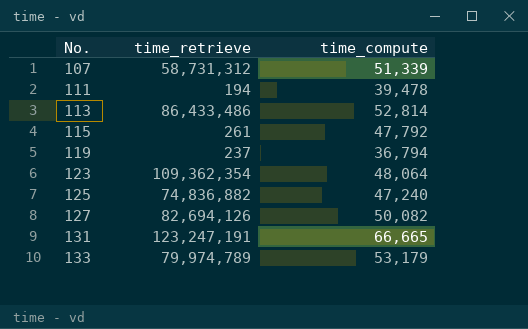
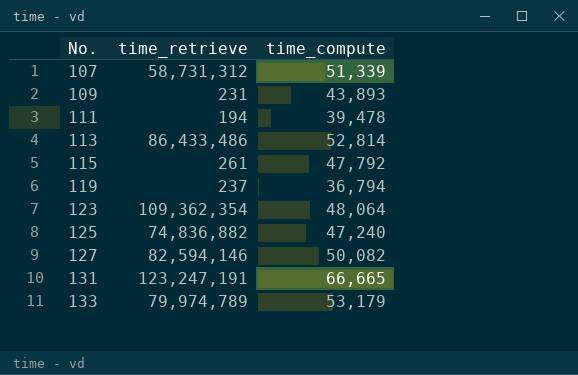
row 109: none -> 231 | 43,893
127 | time_retrieve: 82,694,126 -> 82,594,146

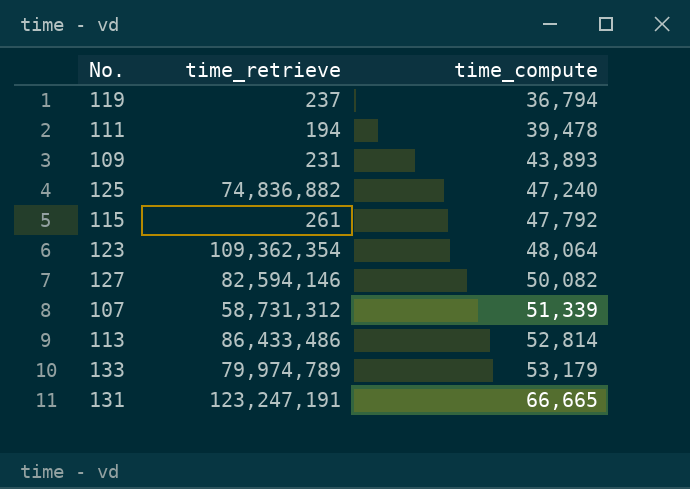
row order: No. ascending -> time_compute ascending

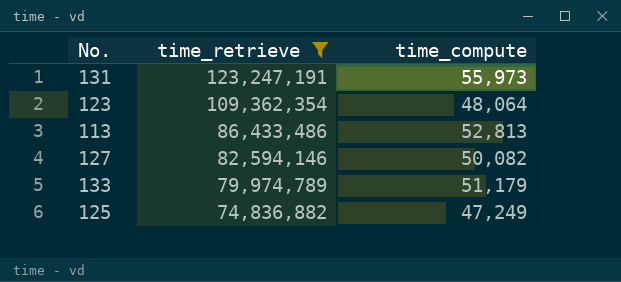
filter: none -> time_retrieve >= 74,836,882
row order: time_compute ascending -> time_retrieve descending
131 | time_compute: 66,665 -> 55,973
113 | time_compute: 52,814 -> 52,813
133 | time_compute: 53,179 -> 51,179
125 | time_compute: 47,240 -> 47,249

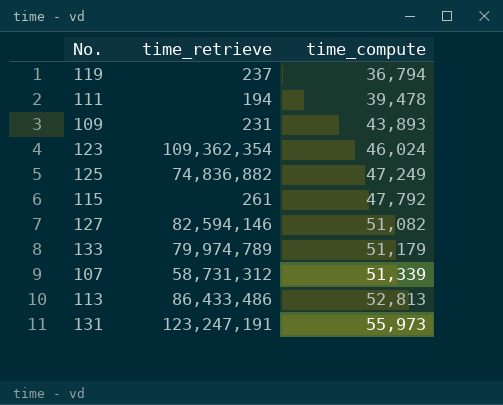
filter: time_retrieve >= 74,836,882 -> none
row order: time_retrieve descending -> time_compute ascending
123 | time_compute: 48,064 -> 46,024
127 | time_compute: 50,082 -> 51,082

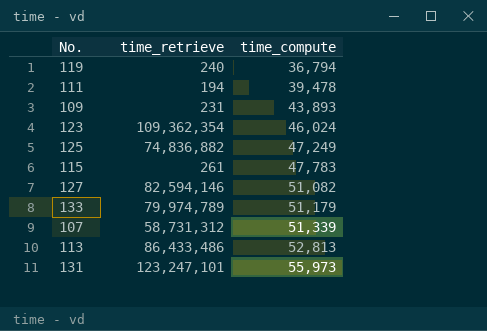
119 | time_retrieve: 237 -> 240
115 | time_compute: 47,792 -> 47,783
131 | time_retrieve: 123,247,191 -> 123,247,101

